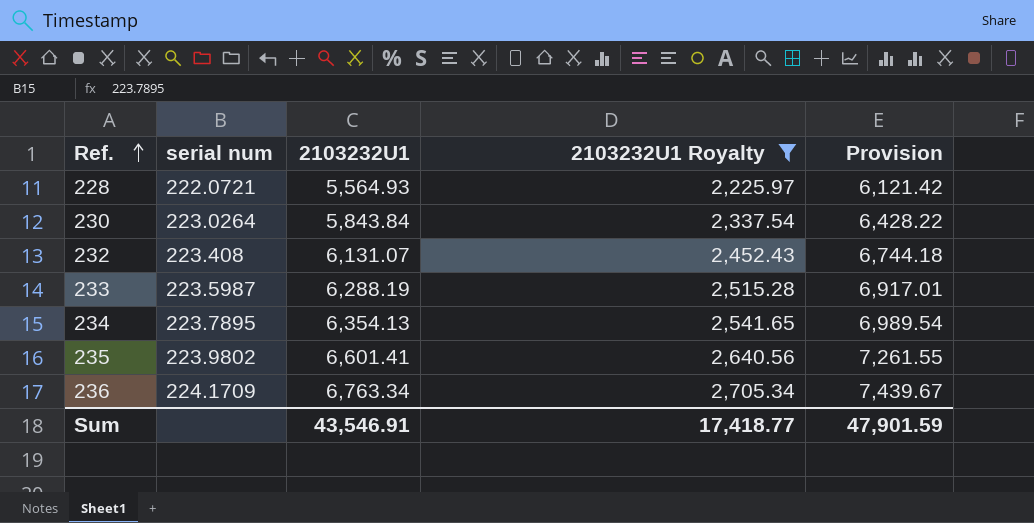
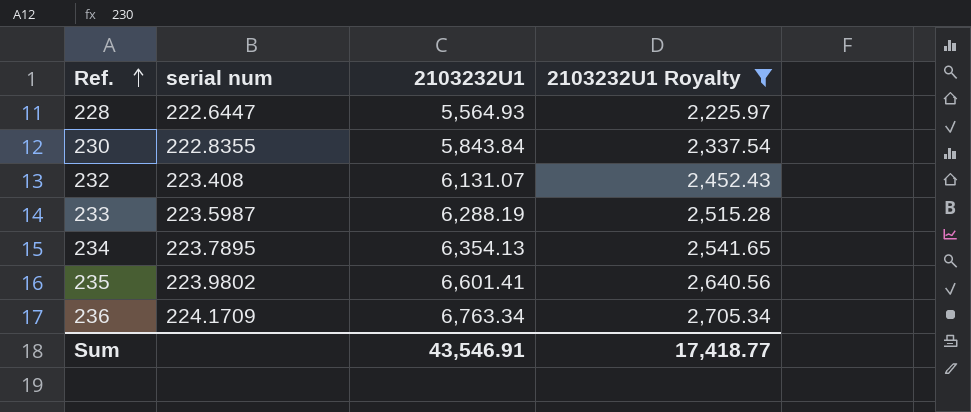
column Provision | formula: [2103232U1] * 1.1 -> none
228 | serial num: 222.0721 -> 222.6447
230 | serial num: 223.0264 -> 222.8355

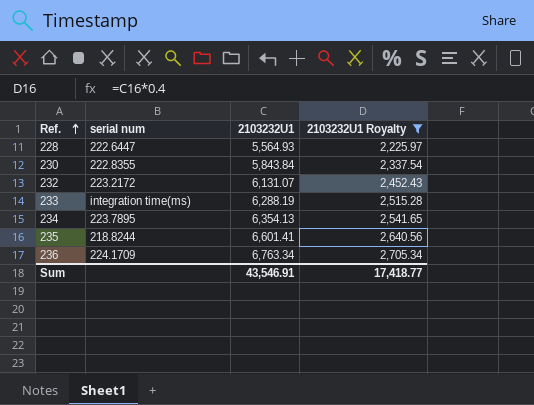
232 | serial num: 223.408 -> 223.2172
233 | serial num: 223.5987 -> integration time(ms)
235 | serial num: 223.9802 -> 218.8244

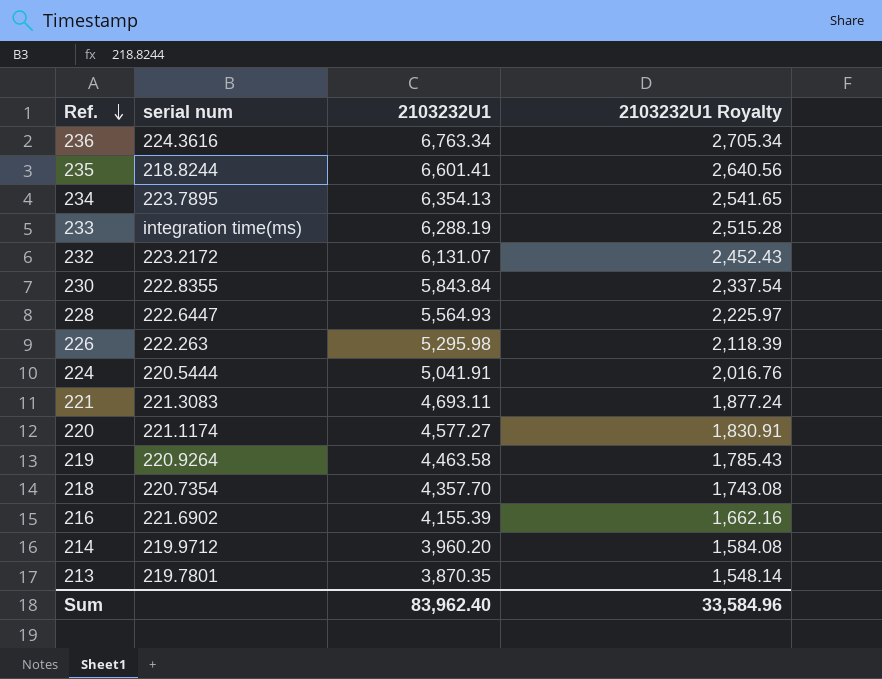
filter: 2103232U1 Royalty >= 2,225.97 -> none
row order: Ref. ascending -> Ref. descending
236 | serial num: 224.1709 -> 224.3616
Sum | 2103232U1: 43,546.91 -> 83,962.40
Sum | 2103232U1 Royalty: 17,418.77 -> 33,584.96

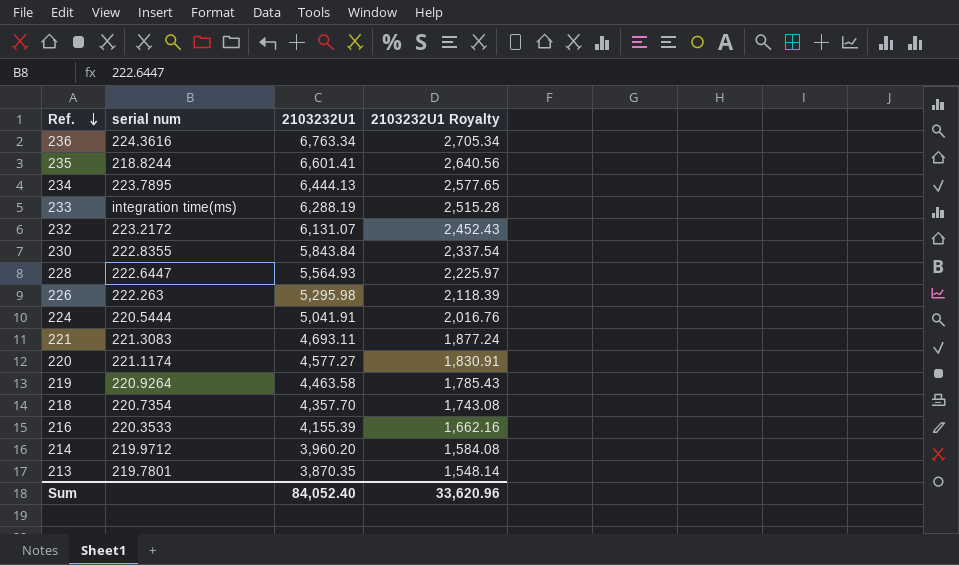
234 | 2103232U1: 6,354.13 -> 6,444.13
234 | 2103232U1 Royalty: 2,541.65 -> 2,577.65
216 | serial num: 221.6902 -> 220.3533
Sum | 2103232U1: 83,962.40 -> 84,052.40
Sum | 2103232U1 Royalty: 33,584.96 -> 33,620.96

